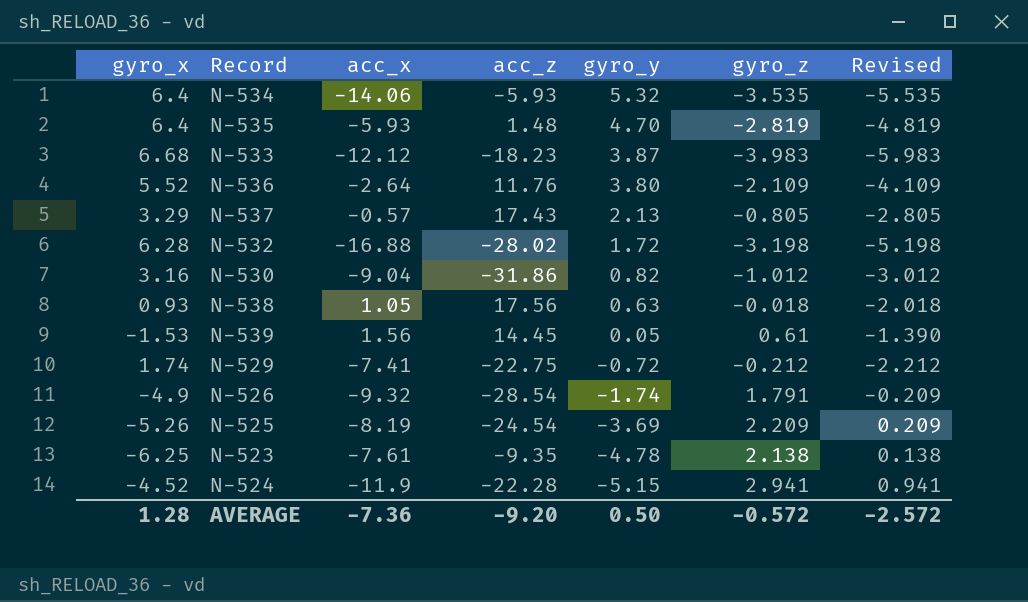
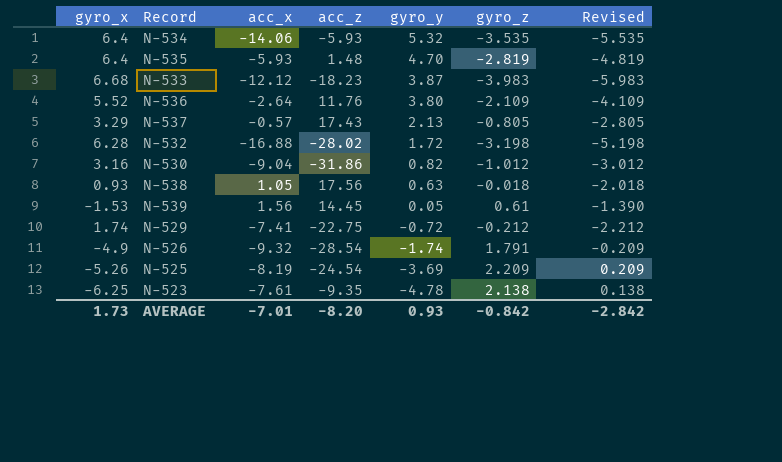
row N-524: -4.52 | -11.9 | -22.28 | -5.15 | 2.941 | 0.941 -> none
AVERAGE | gyro_x: 1.28 -> 1.73
AVERAGE | acc_x: -7.36 -> -7.01
AVERAGE | acc_z: -9.20 -> -8.20
AVERAGE | gyro_y: 0.50 -> 0.93
AVERAGE | gyro_z: -0.572 -> -0.842
AVERAGE | Revised: -2.572 -> -2.842

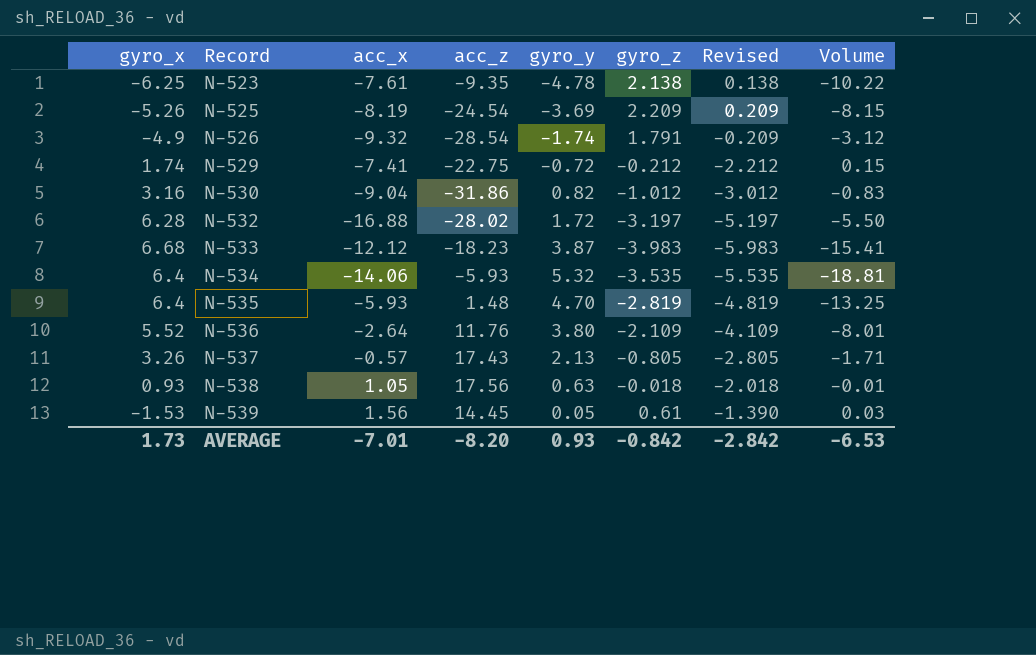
row order: gyro_y descending -> Record ascending
column Volume | formula: none -> [gyro_y] * [gyro_z]
N-532 | gyro_z: -3.198 -> -3.197
N-532 | Revised: -5.198 -> -5.197
N-537 | gyro_x: 3.29 -> 3.26

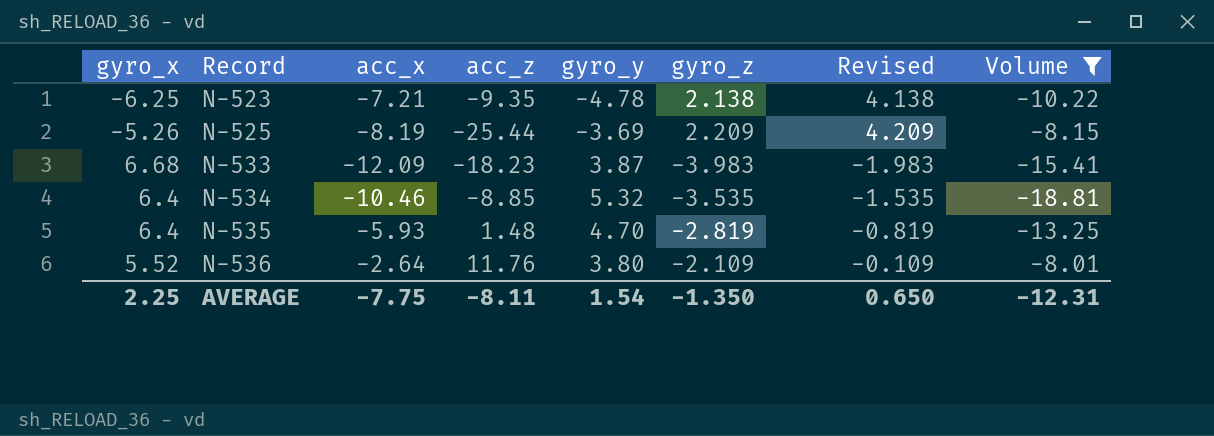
filter: none -> Volume <= -8.01
column Revised | formula: [gyro_z] - 2 -> [gyro_z] + 2
N-523 | acc_x: -7.61 -> -7.21
N-525 | acc_z: -24.54 -> -25.44
N-533 | acc_x: -12.12 -> -12.09
N-534 | acc_x: -14.06 -> -10.46
N-534 | acc_z: -5.93 -> -8.85
AVERAGE | gyro_x: 1.73 -> 2.25
AVERAGE | acc_x: -7.01 -> -7.75
AVERAGE | acc_z: -8.20 -> -8.11
AVERAGE | gyro_y: 0.93 -> 1.54
AVERAGE | gyro_z: -0.842 -> -1.350
AVERAGE | Revised: -2.842 -> 0.650
AVERAGE | Volume: -6.53 -> -12.31

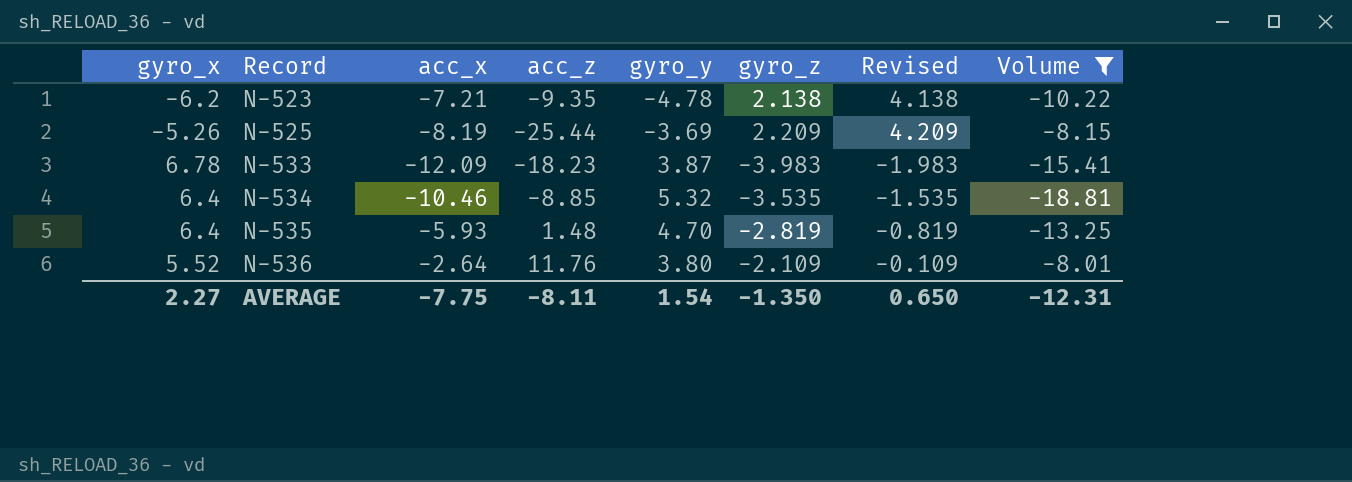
N-523 | gyro_x: -6.25 -> -6.2
N-533 | gyro_x: 6.68 -> 6.78
AVERAGE | gyro_x: 2.25 -> 2.27

